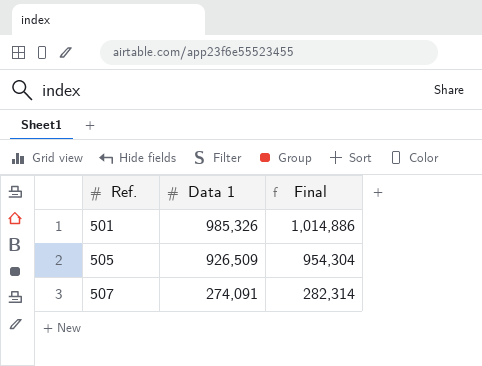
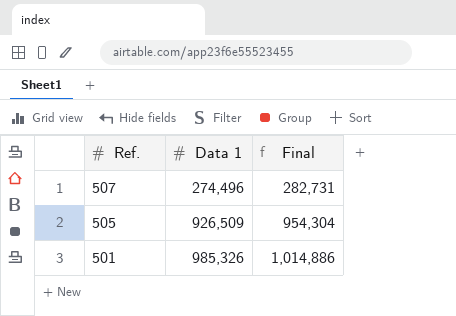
row order: Ref. ascending -> Ref. descending
507 | Data 1: 274,091 -> 274,496
507 | Final: 282,314 -> 282,731

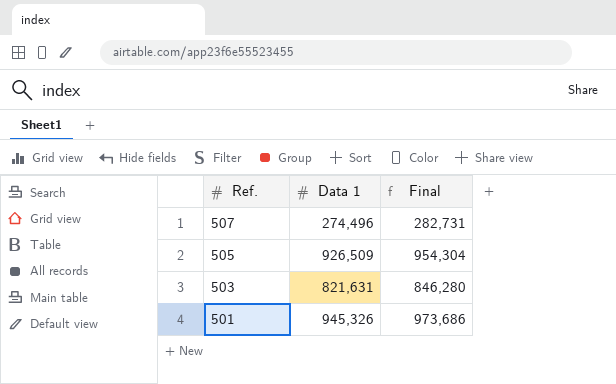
row 503: none -> 821,631 | 846,280
501 | Data 1: 985,326 -> 945,326
501 | Final: 1,014,886 -> 973,686

